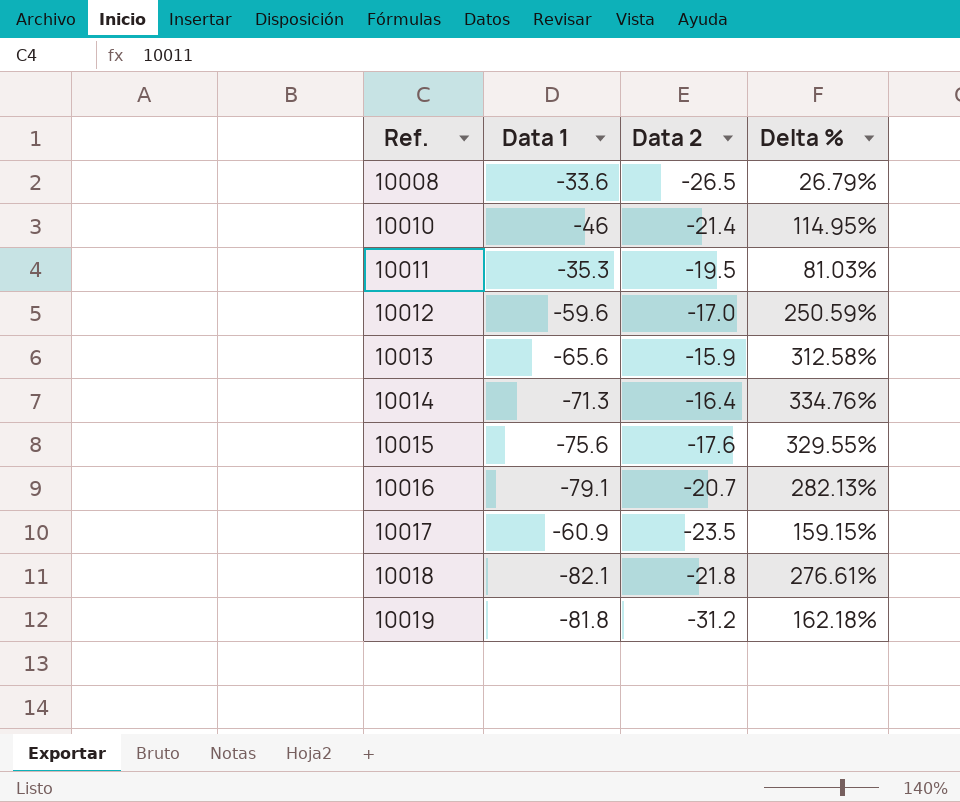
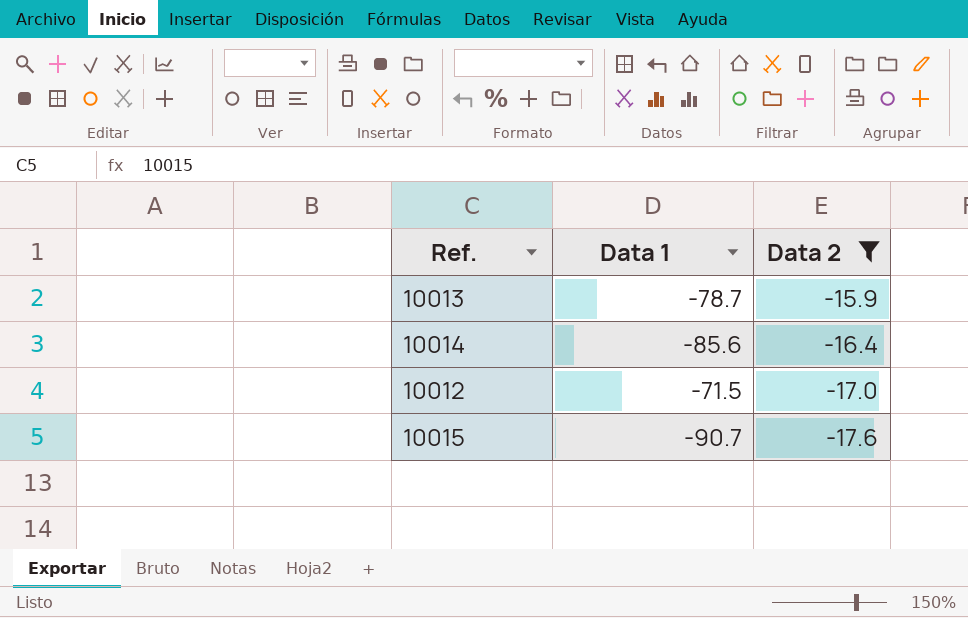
filter: none -> Data 2 >= -17.6
row order: Ref. ascending -> Data 2 descending
column Delta % | formula: ([Data 1] - [Data 2]) / [Data 2] -> none
10013 | Data 1: -65.6 -> -78.7
10014 | Data 1: -71.3 -> -85.6
10012 | Data 1: -59.6 -> -71.5
10015 | Data 1: -75.6 -> -90.7

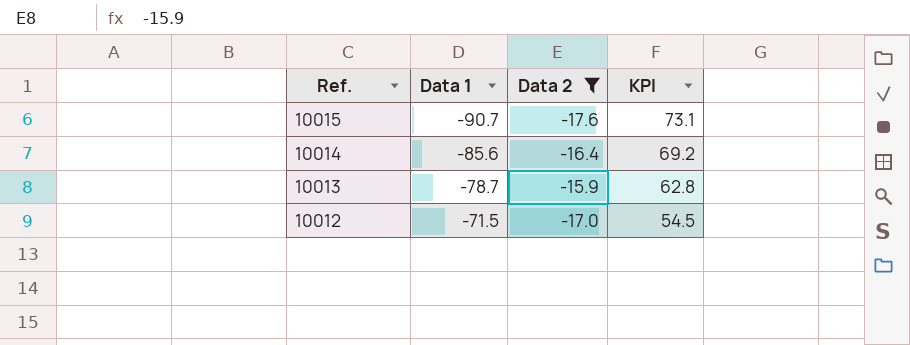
row order: Data 2 descending -> Ref. descending
column KPI | formula: none -> [Data 2] - [Data 1]

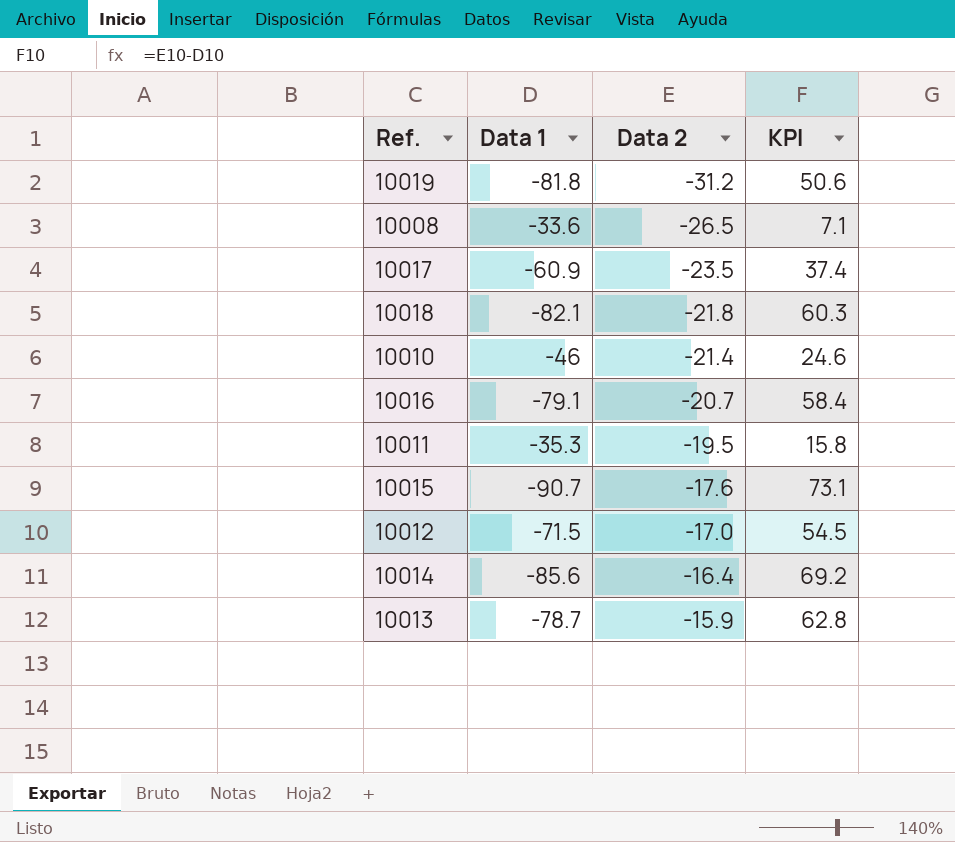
filter: Data 2 >= -17.6 -> none
row order: Ref. descending -> Data 2 ascending

